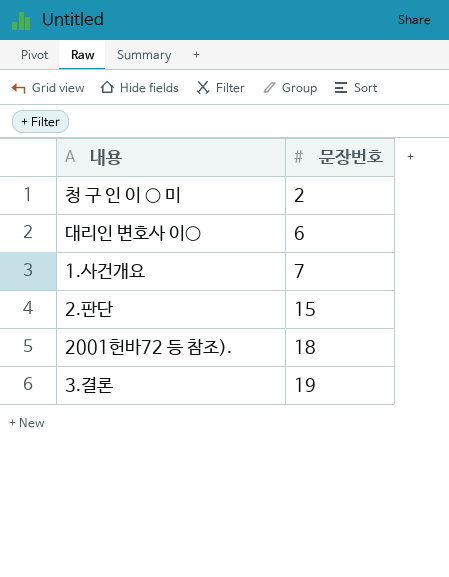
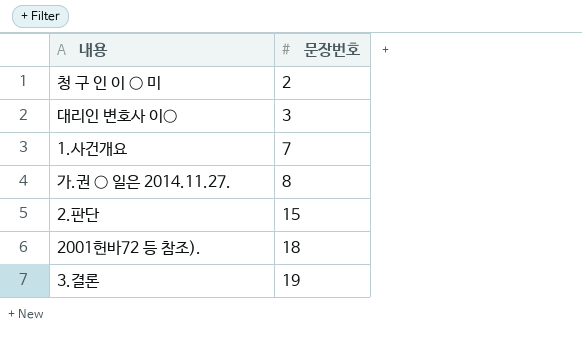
대리인 변호사 이○ | 문장번호: 6 -> 3
row 가.권 ○ 일은 2014.11.27.: none -> 8

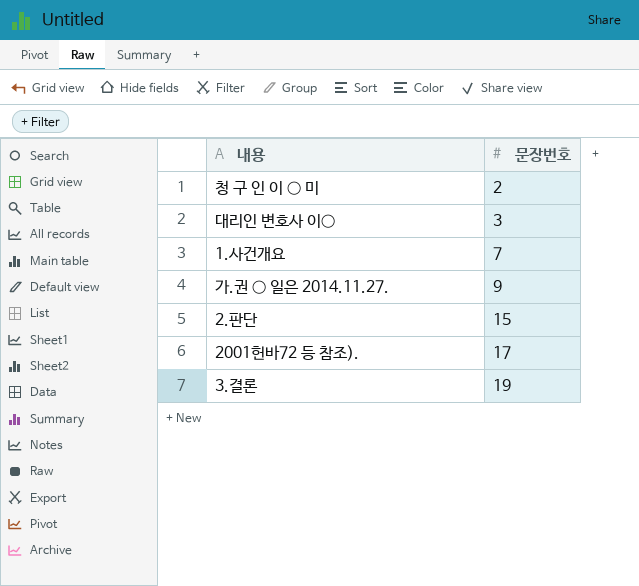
가.권 ○ 일은 2014.11.27. | 문장번호: 8 -> 9
2001헌바72 등 참조). | 문장번호: 18 -> 17

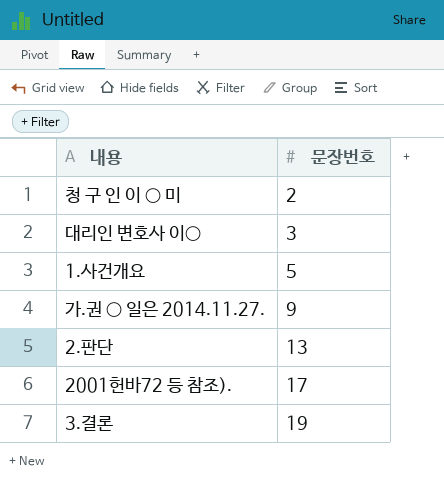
1.사건개요 | 문장번호: 7 -> 5
2.판단 | 문장번호: 15 -> 13

